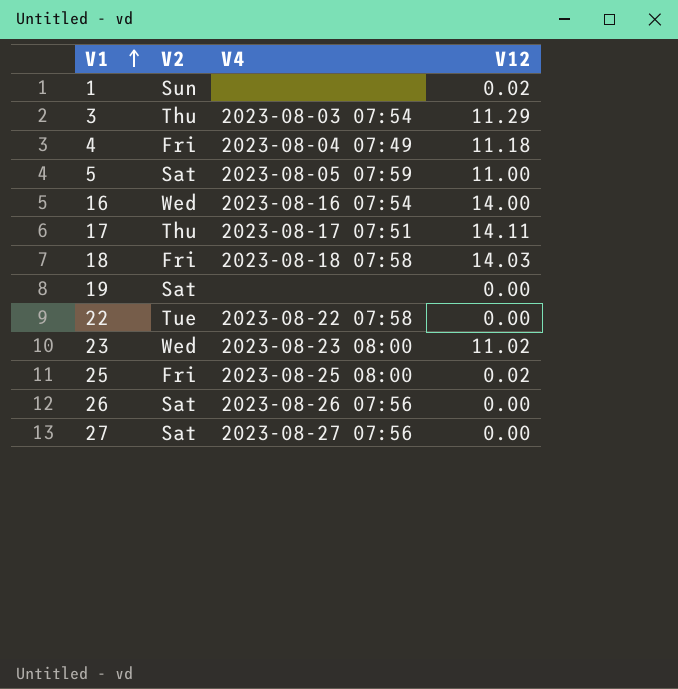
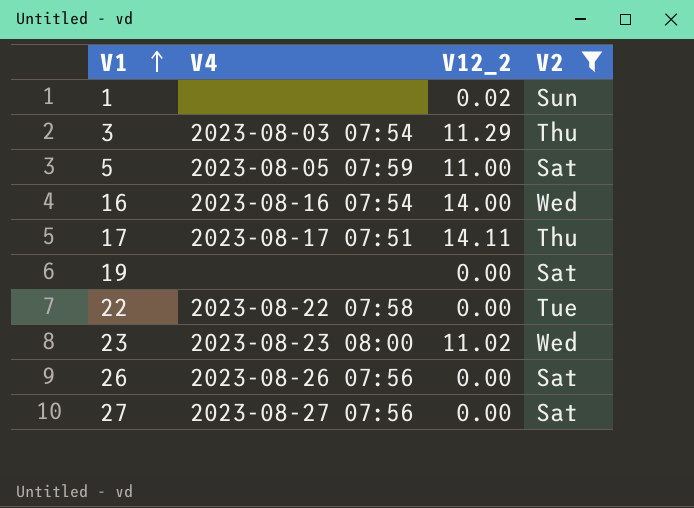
filter: none -> V2 != Fri
column name: V12 -> V12_2
column V2 | position: 2 -> 4

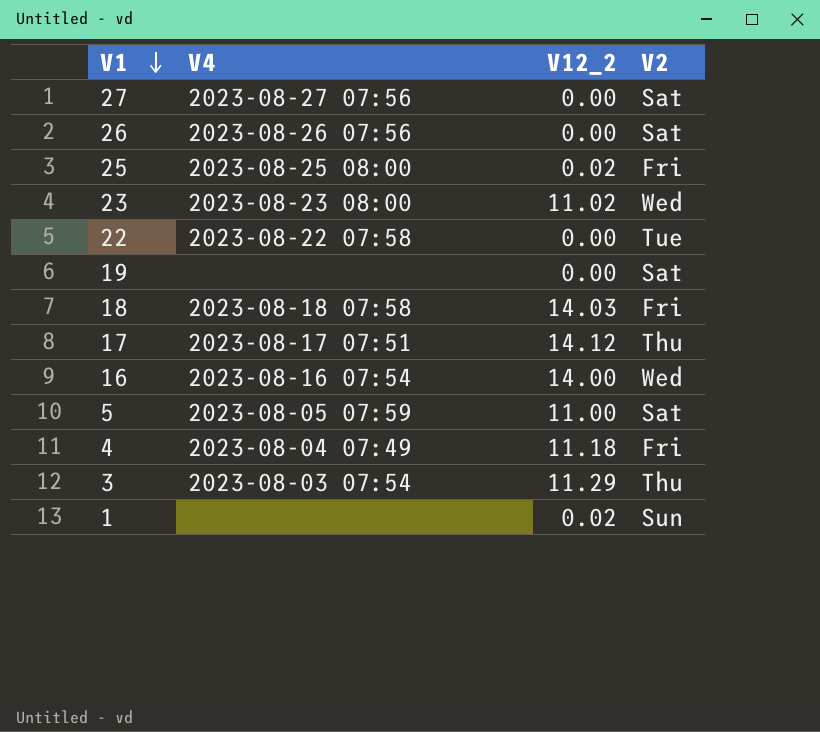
filter: V2 != Fri -> none
row order: V1 ascending -> V1 descending
17 | V12_2: 14.11 -> 14.12

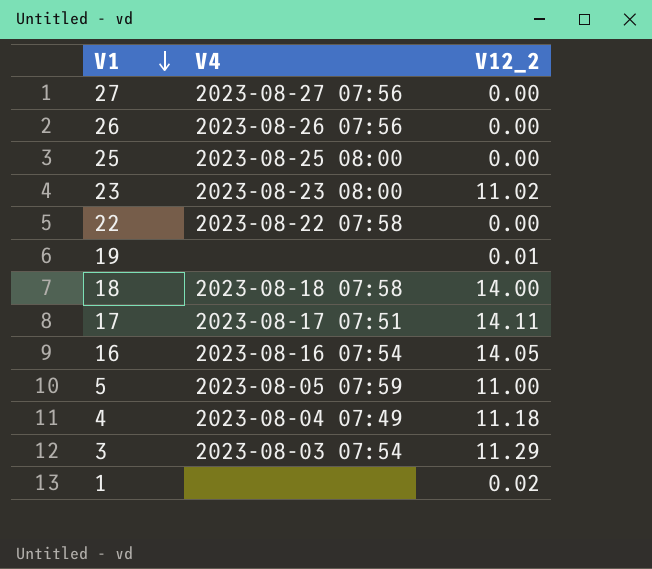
column V2 | position: 4 -> none
25 | V12_2: 0.02 -> 0.00
19 | V12_2: 0.00 -> 0.01
18 | V12_2: 14.03 -> 14.00
17 | V12_2: 14.12 -> 14.11
16 | V12_2: 14.00 -> 14.05

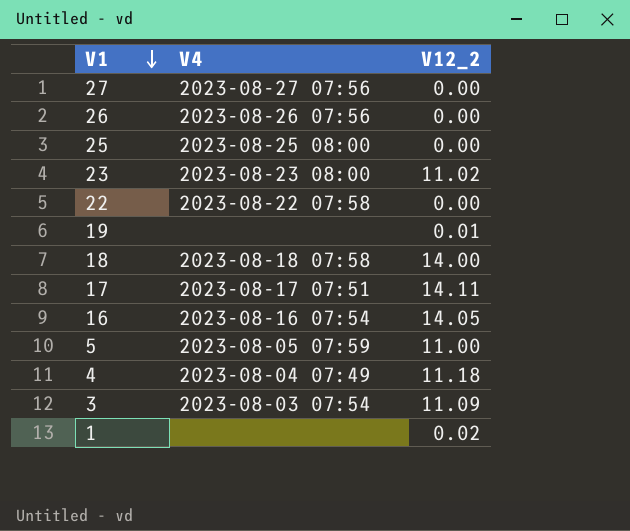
3 | V12_2: 11.29 -> 11.09

